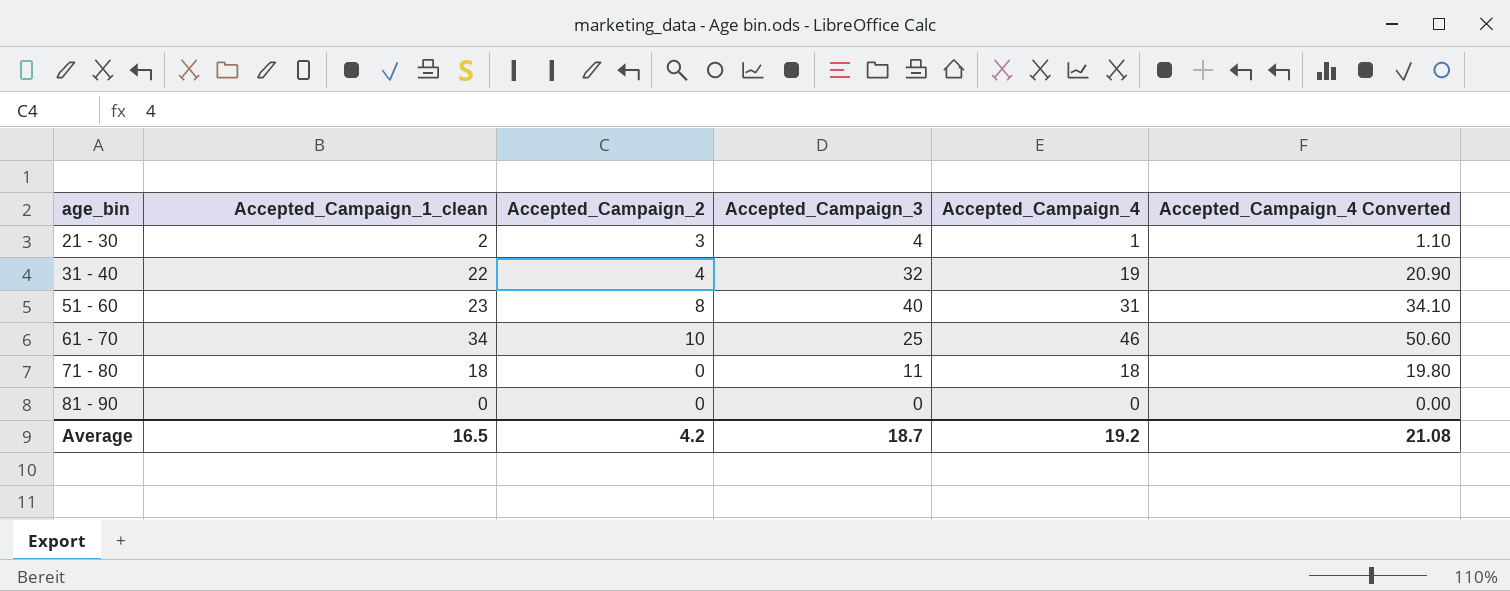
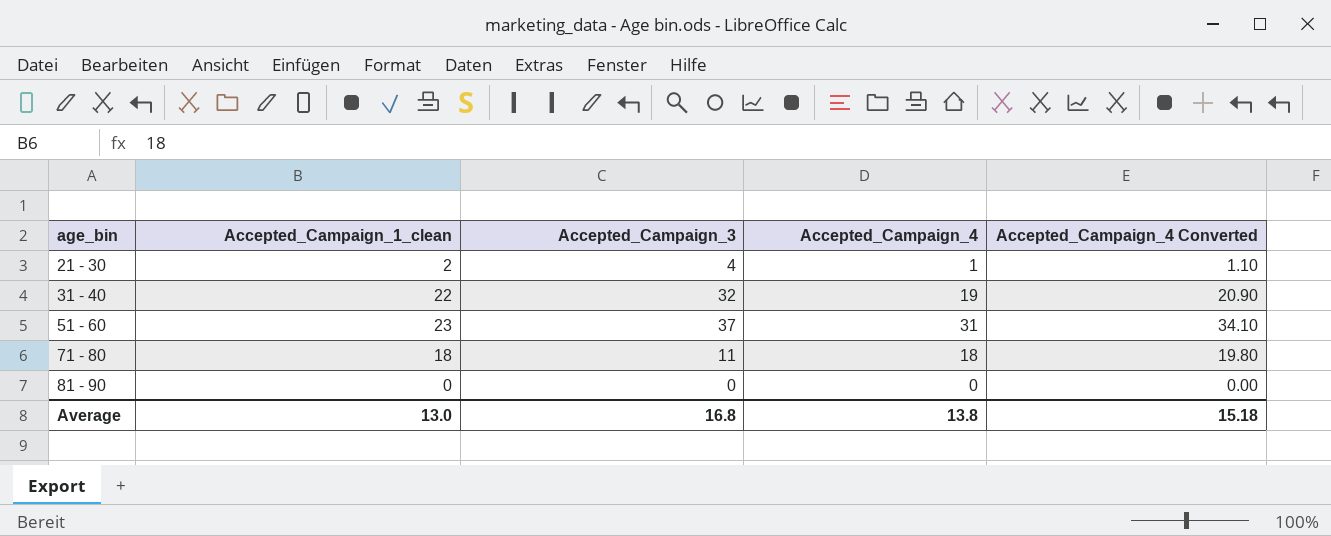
column Accepted_Campaign_2 | position: 3 -> none
row 61 - 70: 34 | 10 | 25 | 46 | 50.60 -> none
51 - 60 | Accepted_Campaign_3: 40 -> 37
Average | Accepted_Campaign_1_clean: 16.5 -> 13.0
Average | Accepted_Campaign_3: 18.7 -> 16.8
Average | Accepted_Campaign_4: 19.2 -> 13.8
Average | Accepted_Campaign_4 Converted: 21.08 -> 15.18

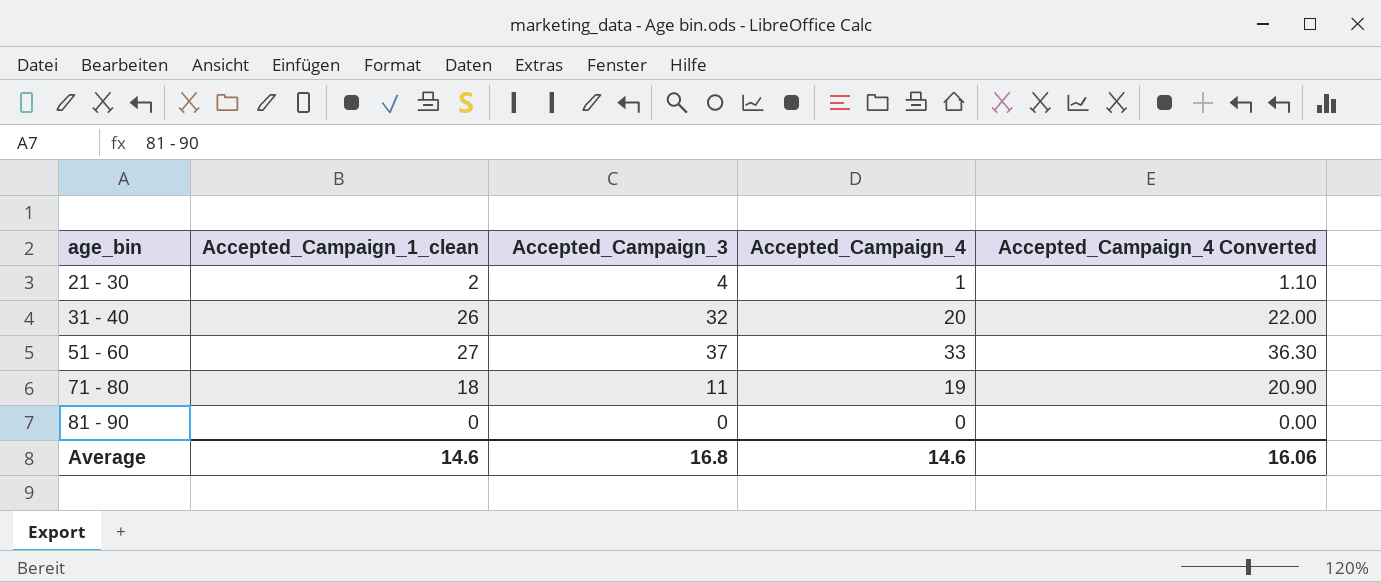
31 - 40 | Accepted_Campaign_1_clean: 22 -> 26
31 - 40 | Accepted_Campaign_4: 19 -> 20
31 - 40 | Accepted_Campaign_4 Converted: 20.90 -> 22.00
51 - 60 | Accepted_Campaign_1_clean: 23 -> 27
51 - 60 | Accepted_Campaign_4: 31 -> 33
51 - 60 | Accepted_Campaign_4 Converted: 34.10 -> 36.30
71 - 80 | Accepted_Campaign_4: 18 -> 19
71 - 80 | Accepted_Campaign_4 Converted: 19.80 -> 20.90
Average | Accepted_Campaign_1_clean: 13.0 -> 14.6
Average | Accepted_Campaign_4: 13.8 -> 14.6
Average | Accepted_Campaign_4 Converted: 15.18 -> 16.06

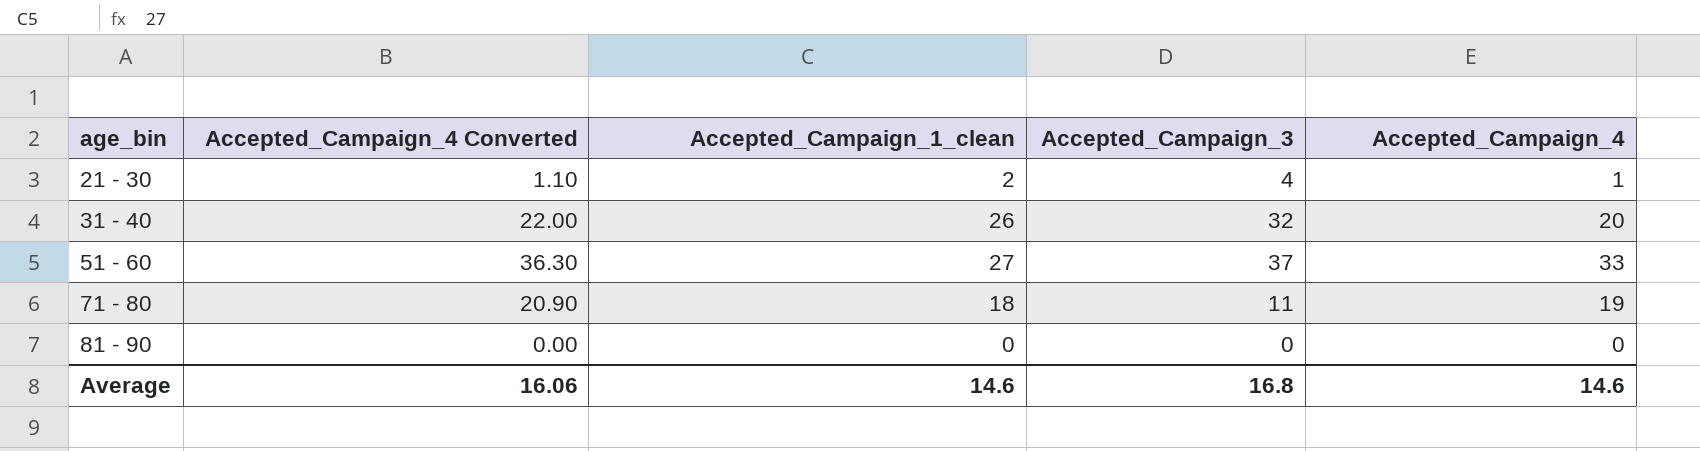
column Accepted_Campaign_4 Converted | position: 5 -> 2

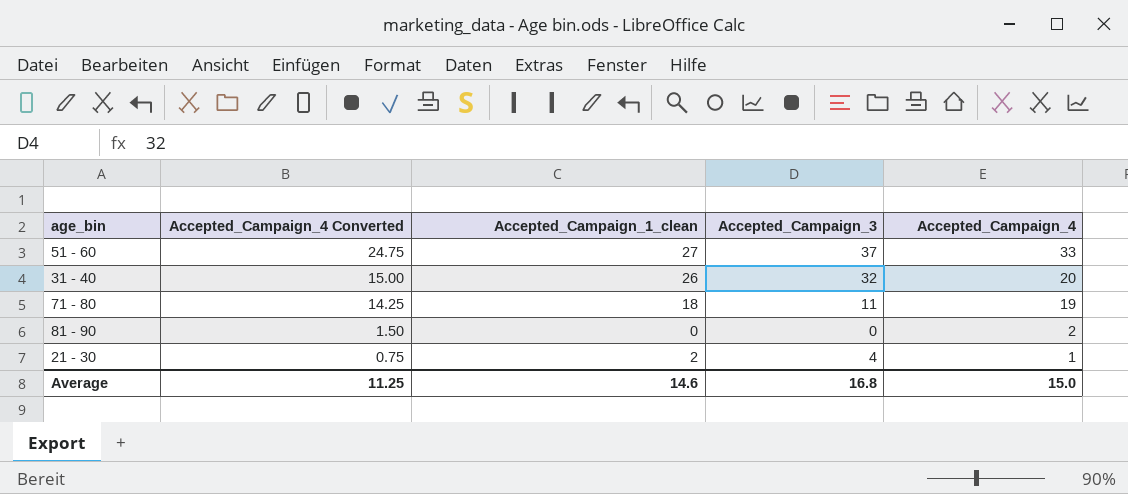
row order: age_bin ascending -> Accepted_Campaign_4 Converted descending
column Accepted_Campaign_4 Converted | formula: [Accepted_Campaign_4] * 1.1 -> [Accepted_Campaign_4] * 0.75
81 - 90 | Accepted_Campaign_4: 0 -> 2
Average | Accepted_Campaign_4 Converted: 16.06 -> 11.25
Average | Accepted_Campaign_4: 14.6 -> 15.0

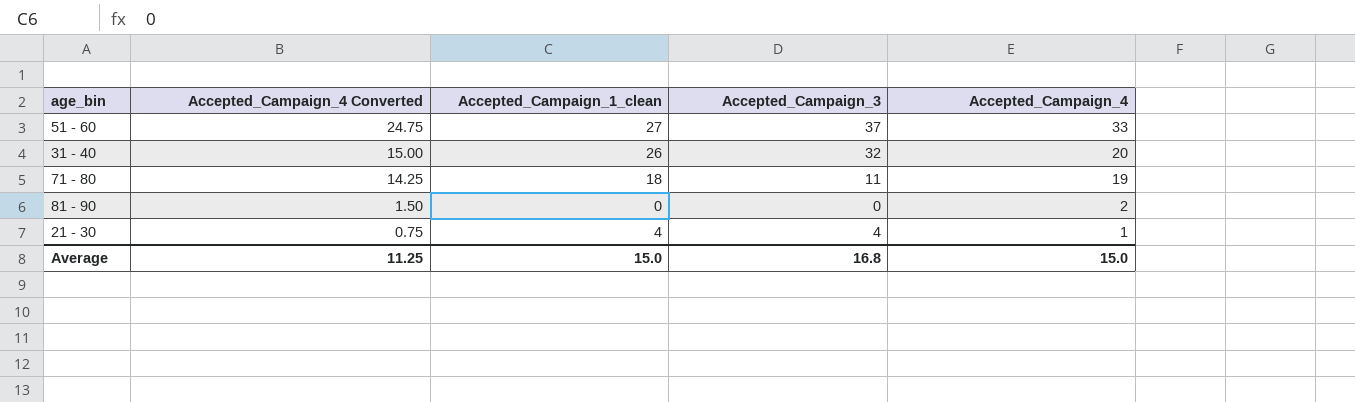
21 - 30 | Accepted_Campaign_1_clean: 2 -> 4
Average | Accepted_Campaign_1_clean: 14.6 -> 15.0

